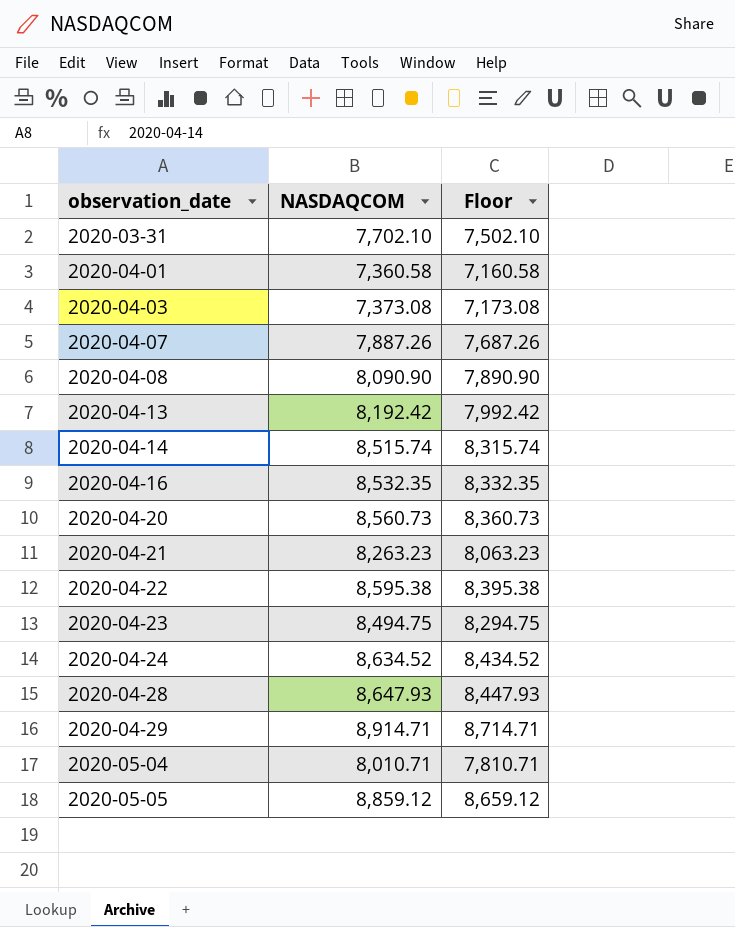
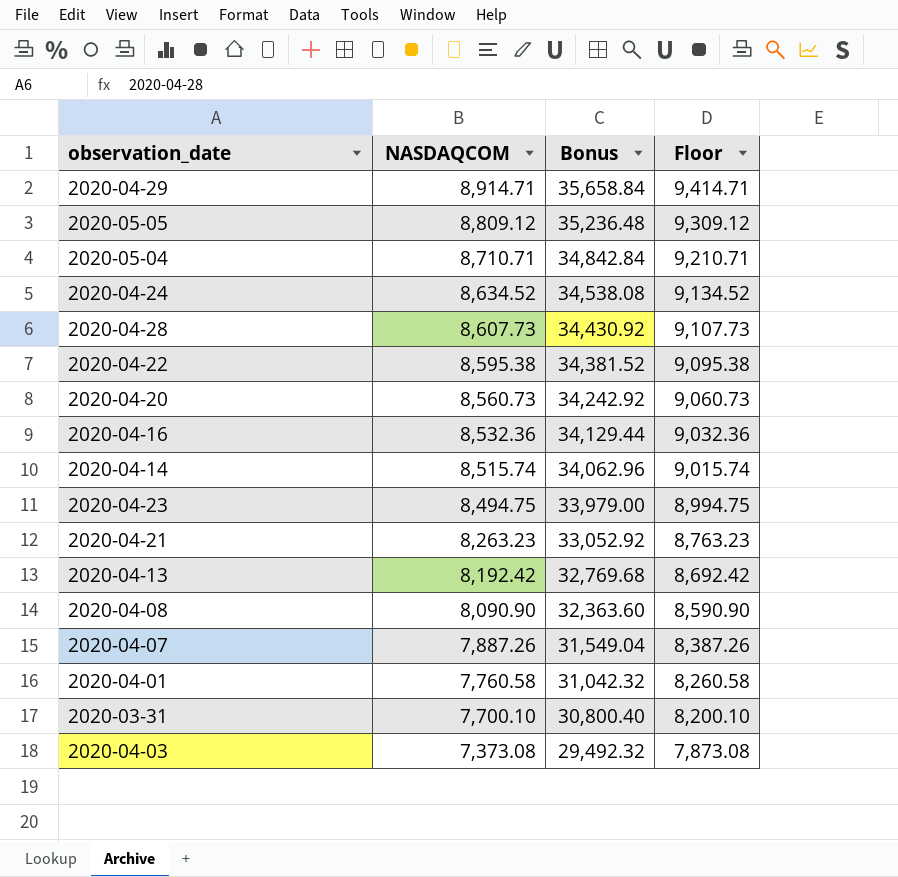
row order: observation_date ascending -> NASDAQCOM descending
column Bonus | formula: none -> [NASDAQCOM] * 4
column Floor | formula: [NASDAQCOM] - 200 -> [NASDAQCOM] + 500
2020-05-05 | NASDAQCOM: 8,859.12 -> 8,809.12
2020-05-04 | NASDAQCOM: 8,010.71 -> 8,710.71
2020-04-28 | NASDAQCOM: 8,647.93 -> 8,607.73
2020-04-16 | NASDAQCOM: 8,532.35 -> 8,532.36
2020-04-01 | NASDAQCOM: 7,360.58 -> 7,760.58
2020-03-31 | NASDAQCOM: 7,702.10 -> 7,700.10

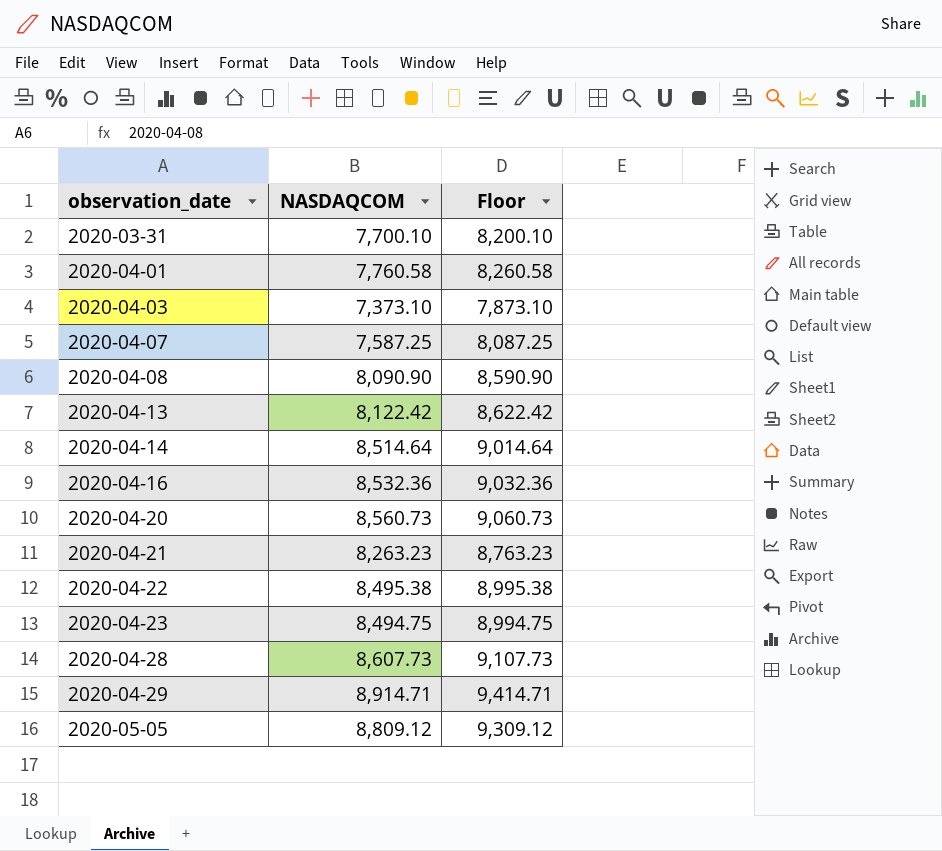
row order: NASDAQCOM descending -> observation_date ascending
column Bonus | formula: [NASDAQCOM] * 4 -> none
row 2020-05-04: 8,710.71 | 34,842.84 | 9,210.71 -> none
row 2020-04-24: 8,634.52 | 34,538.08 | 9,134.52 -> none
2020-04-03 | NASDAQCOM: 7,373.08 -> 7,373.10
2020-04-03 | Floor: 7,873.08 -> 7,873.10
2020-04-07 | NASDAQCOM: 7,887.26 -> 7,587.25
2020-04-07 | Floor: 8,387.26 -> 8,087.25
2020-04-13 | NASDAQCOM: 8,192.42 -> 8,122.42
2020-04-13 | Floor: 8,692.42 -> 8,622.42
2020-04-14 | NASDAQCOM: 8,515.74 -> 8,514.64
2020-04-14 | Floor: 9,015.74 -> 9,014.64
2020-04-22 | NASDAQCOM: 8,595.38 -> 8,495.38
2020-04-22 | Floor: 9,095.38 -> 8,995.38

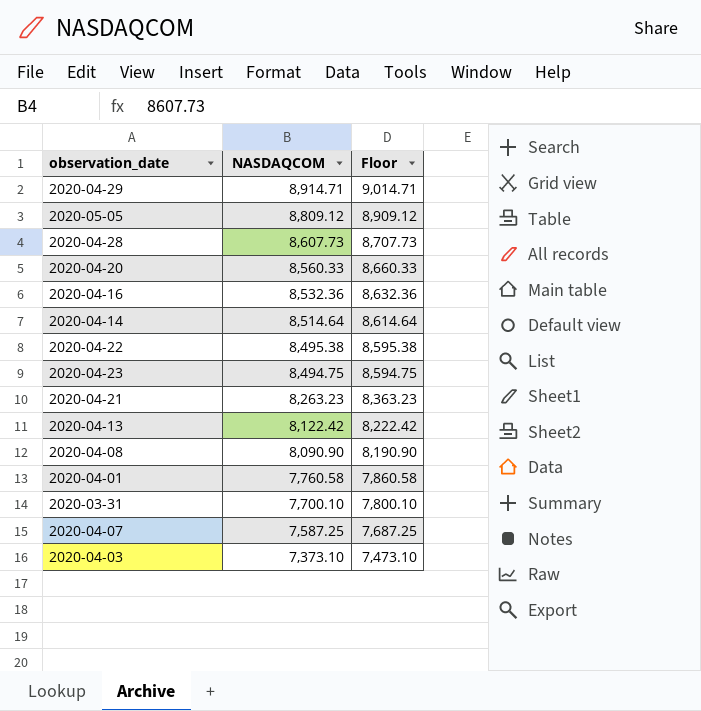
row order: observation_date ascending -> NASDAQCOM descending
column Floor | formula: [NASDAQCOM] + 500 -> [NASDAQCOM] + 100
2020-04-20 | NASDAQCOM: 8,560.73 -> 8,560.33

